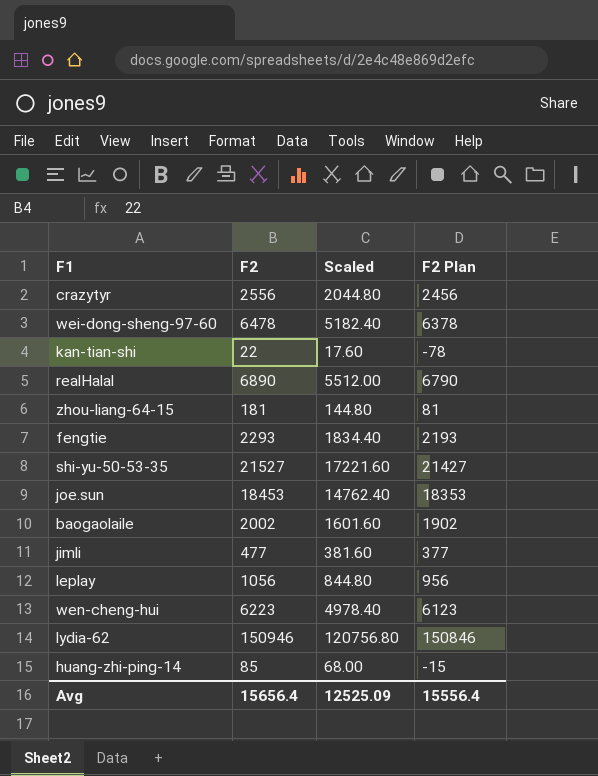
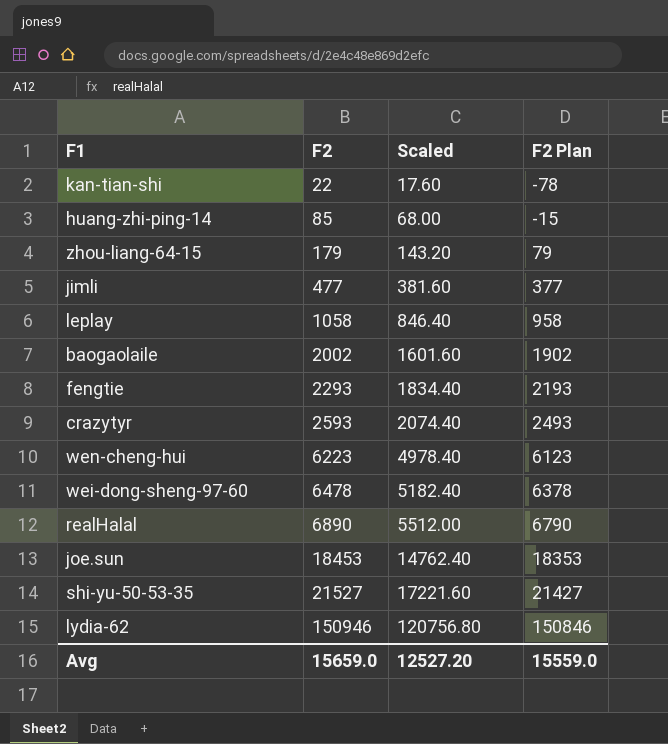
row order: none -> F2 ascending
zhou-liang-64-15 | F2: 181 -> 179
zhou-liang-64-15 | Scaled: 144.80 -> 143.20
zhou-liang-64-15 | F2 Plan: 81 -> 79
leplay | F2: 1056 -> 1058
leplay | Scaled: 844.80 -> 846.40
leplay | F2 Plan: 956 -> 958
crazytyr | F2: 2556 -> 2593
crazytyr | Scaled: 2044.80 -> 2074.40
crazytyr | F2 Plan: 2456 -> 2493
Avg | F2: 15656.4 -> 15659.0
Avg | Scaled: 12525.09 -> 12527.20
Avg | F2 Plan: 15556.4 -> 15559.0

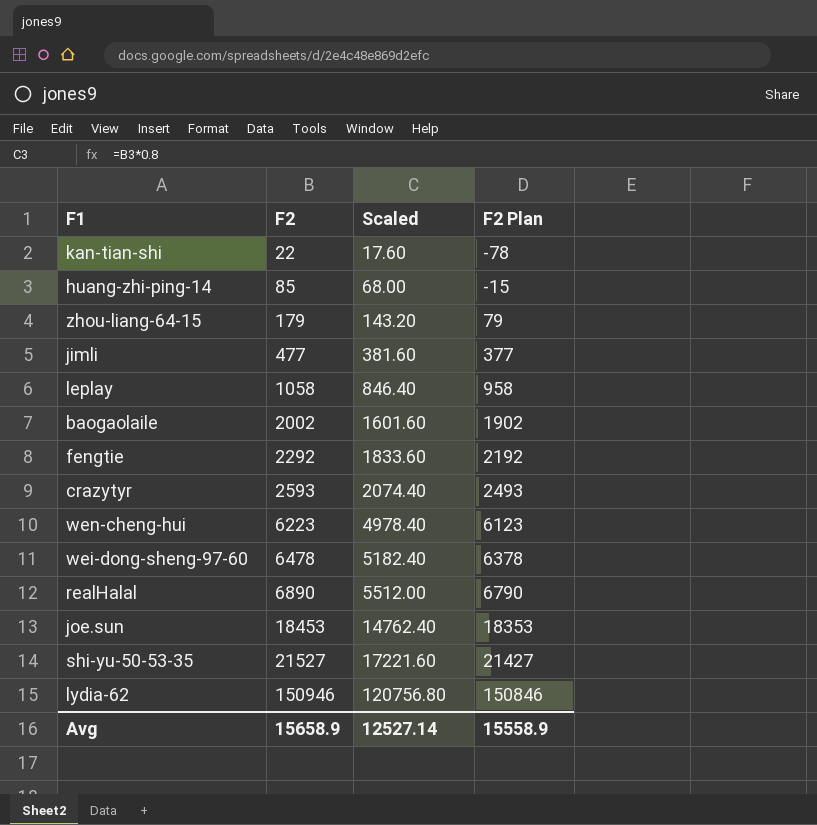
fengtie | F2: 2293 -> 2292
fengtie | Scaled: 1834.40 -> 1833.60
fengtie | F2 Plan: 2193 -> 2192
Avg | F2: 15659.0 -> 15658.9
Avg | Scaled: 12527.20 -> 12527.14
Avg | F2 Plan: 15559.0 -> 15558.9

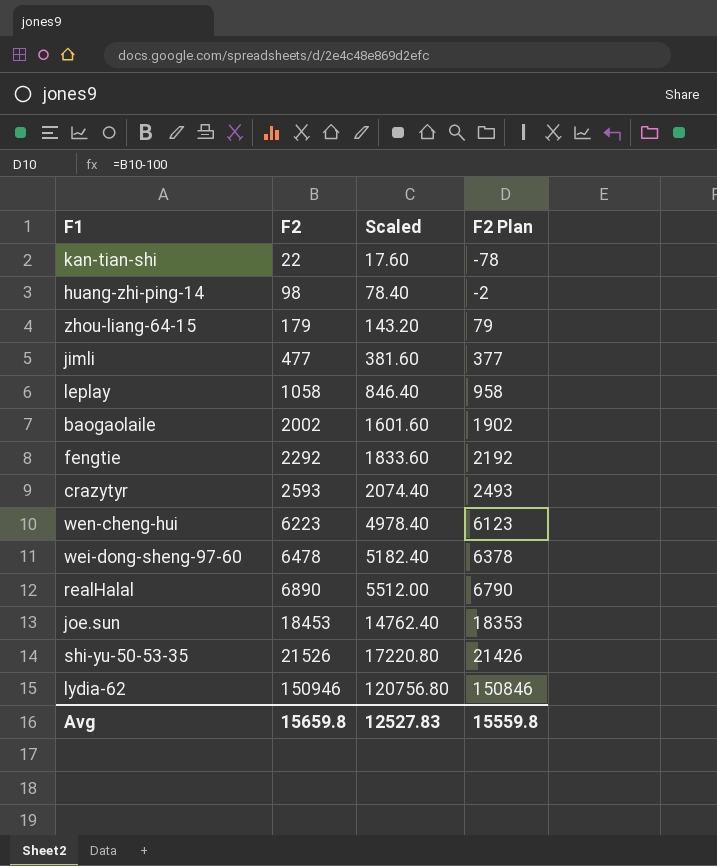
huang-zhi-ping-14 | F2: 85 -> 98
huang-zhi-ping-14 | Scaled: 68.00 -> 78.40
huang-zhi-ping-14 | F2 Plan: -15 -> -2
shi-yu-50-53-35 | F2: 21527 -> 21526
shi-yu-50-53-35 | Scaled: 17221.60 -> 17220.80
shi-yu-50-53-35 | F2 Plan: 21427 -> 21426
Avg | F2: 15658.9 -> 15659.8
Avg | Scaled: 12527.14 -> 12527.83
Avg | F2 Plan: 15558.9 -> 15559.8

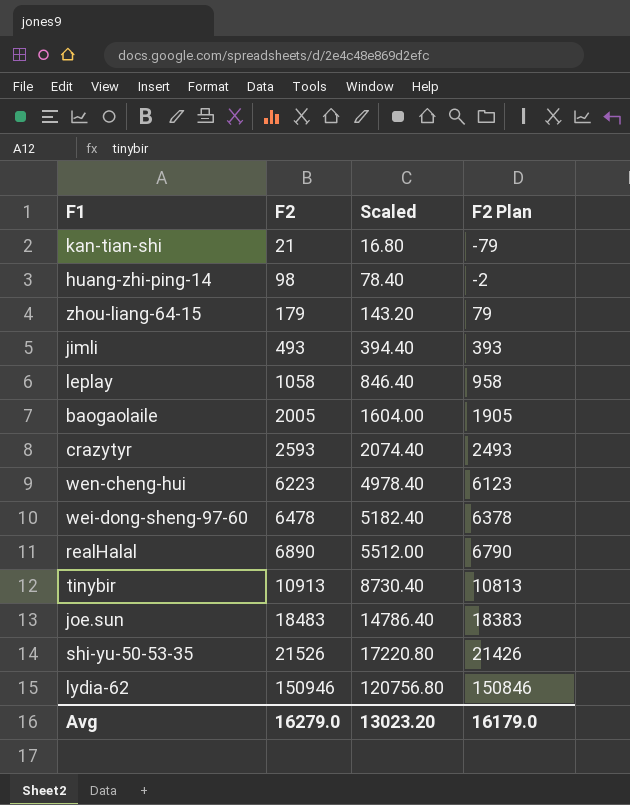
row fengtie: 2292 | 1833.60 | 2192 -> none
kan-tian-shi | F2: 22 -> 21
kan-tian-shi | Scaled: 17.60 -> 16.80
kan-tian-shi | F2 Plan: -78 -> -79
jimli | F2: 477 -> 493
jimli | Scaled: 381.60 -> 394.40
jimli | F2 Plan: 377 -> 393
baogaolaile | F2: 2002 -> 2005
baogaolaile | Scaled: 1601.60 -> 1604.00
baogaolaile | F2 Plan: 1902 -> 1905
row tinybir: none -> 10913 | 8730.40 | 10813
joe.sun | F2: 18453 -> 18483
joe.sun | Scaled: 14762.40 -> 14786.40
joe.sun | F2 Plan: 18353 -> 18383
Avg | F2: 15659.8 -> 16279.0
Avg | Scaled: 12527.83 -> 13023.20
Avg | F2 Plan: 15559.8 -> 16179.0

